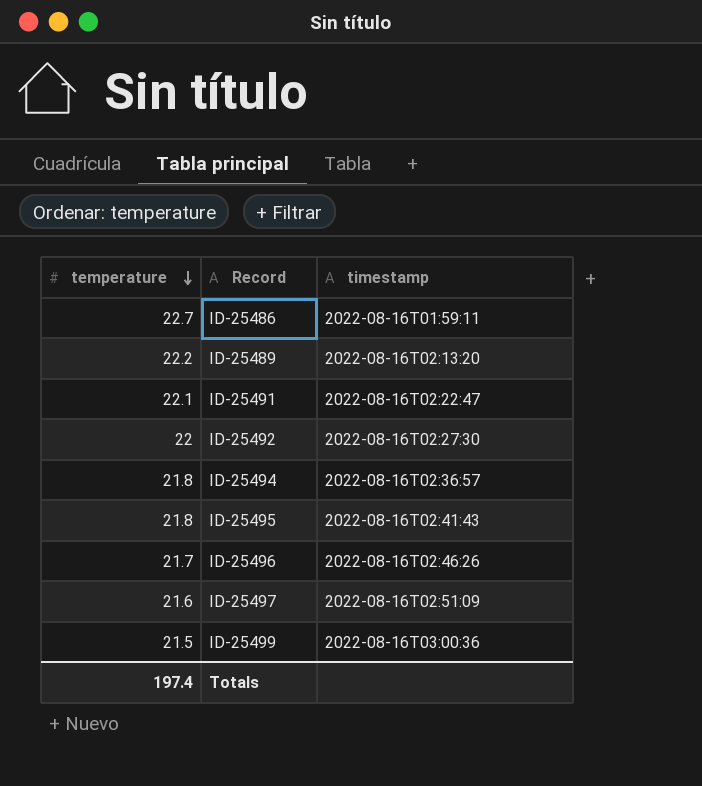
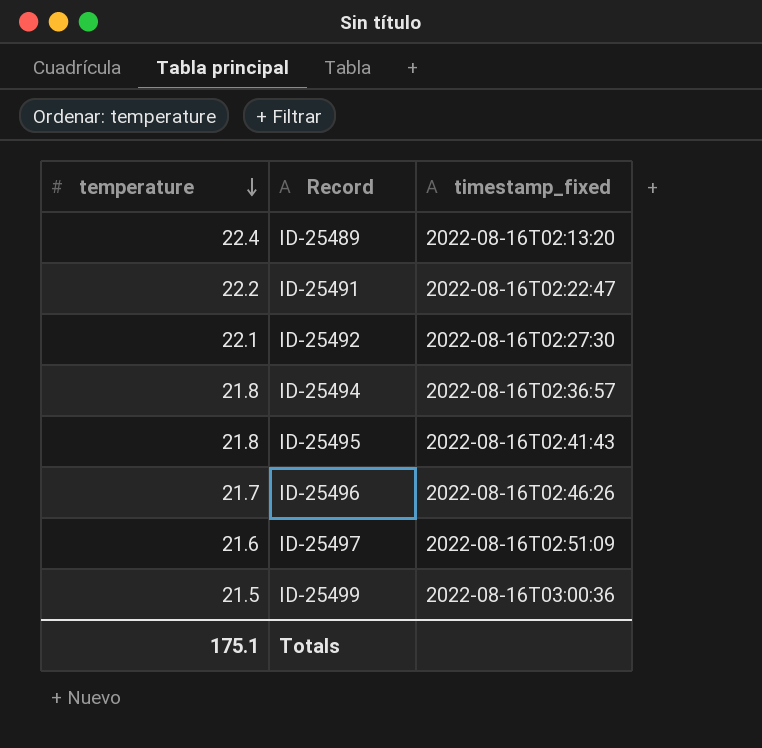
column name: timestamp -> timestamp_fixed
row ID-25486: 22.7 | 2022-08-16T01:59:11 -> none
ID-25489 | temperature: 22.2 -> 22.4
ID-25491 | temperature: 22.1 -> 22.2
ID-25492 | temperature: 22 -> 22.1
Totals | temperature: 197.4 -> 175.1

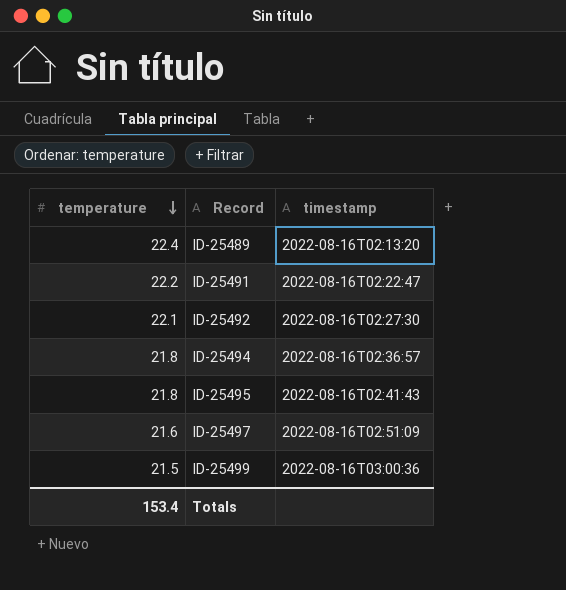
column name: timestamp_fixed -> timestamp
row ID-25496: 21.7 | 2022-08-16T02:46:26 -> none
Totals | temperature: 175.1 -> 153.4

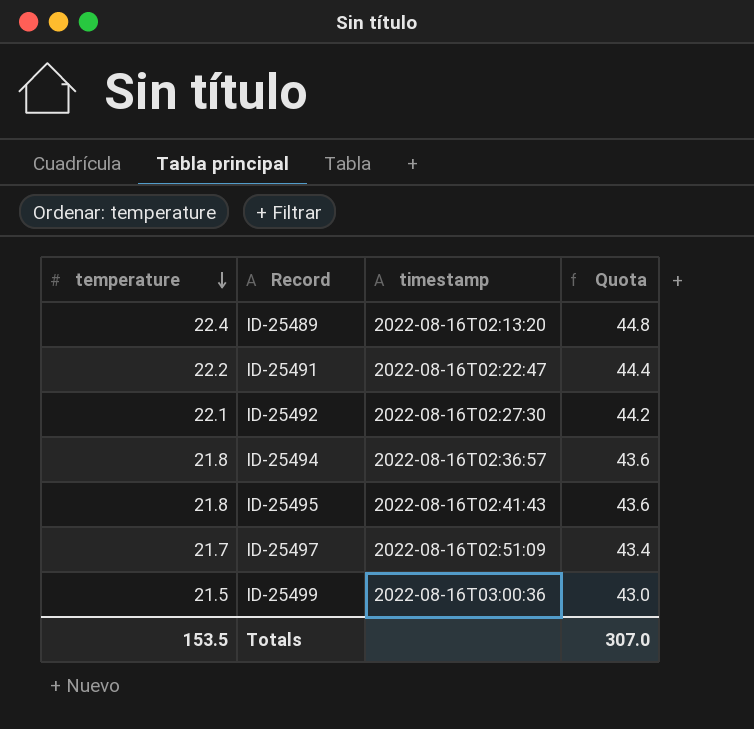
column Quota | formula: none -> [temperature] * 2
ID-25497 | temperature: 21.6 -> 21.7
Totals | temperature: 153.4 -> 153.5

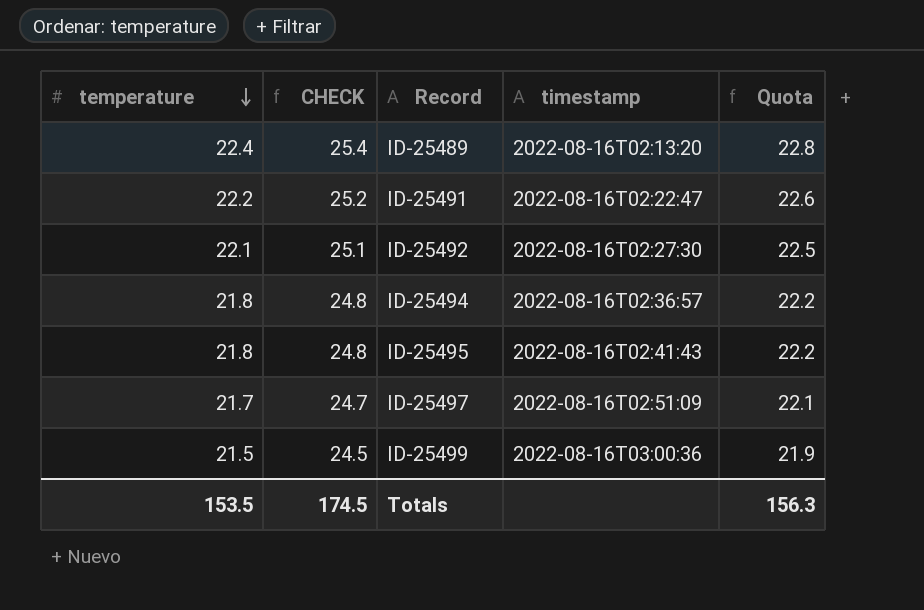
column CHECK | formula: none -> [temperature] + 3
column Quota | formula: [temperature] * 2 -> [temperature] * 1.02
Totals | Quota: 307.0 -> 156.3

